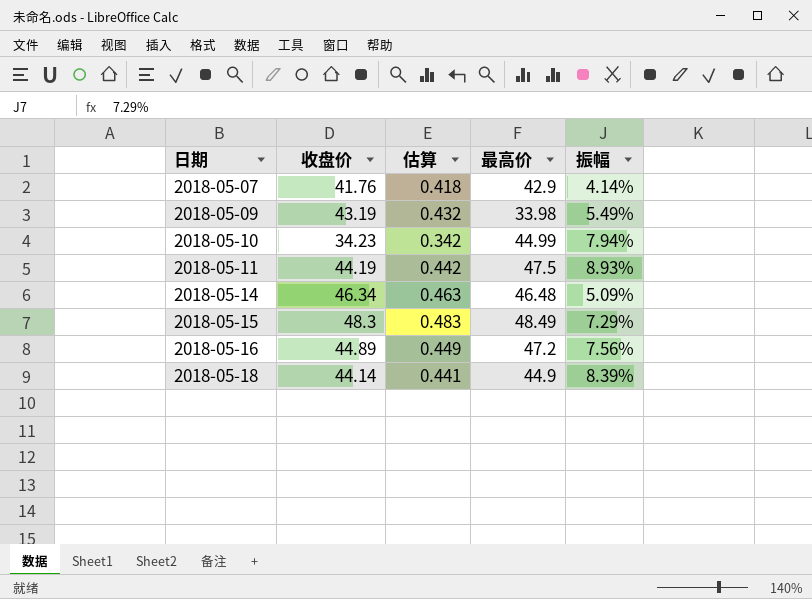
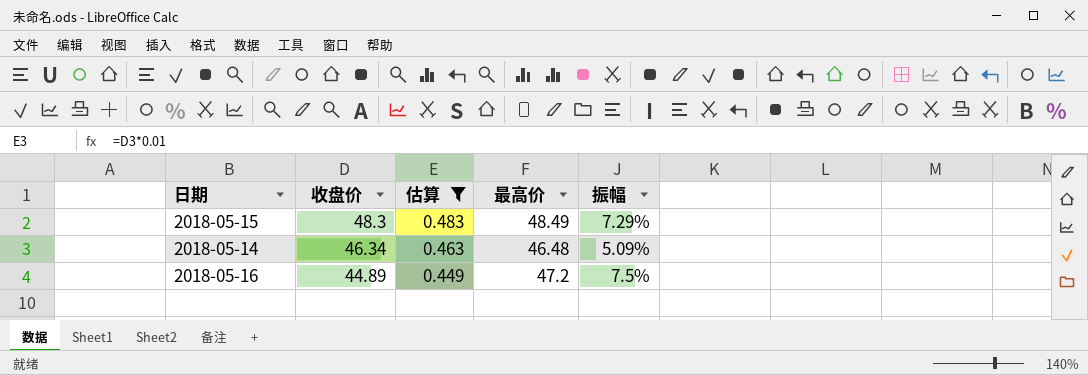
filter: none -> 估算 >= 0.449
row order: 日期 ascending -> 收盘价 descending
2018-05-16 | 振幅: 7.56% -> 7.5%

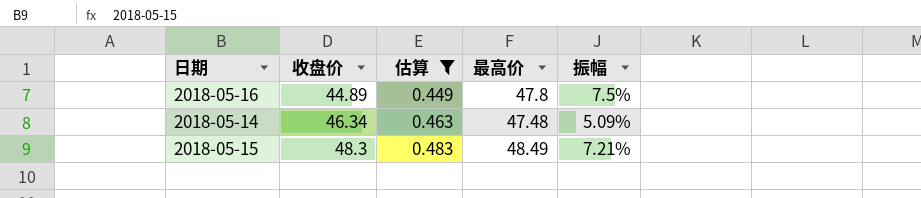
row order: 收盘价 descending -> 收盘价 ascending
2018-05-16 | 最高价: 47.2 -> 47.8
2018-05-14 | 最高价: 46.48 -> 47.48
2018-05-15 | 振幅: 7.29% -> 7.21%

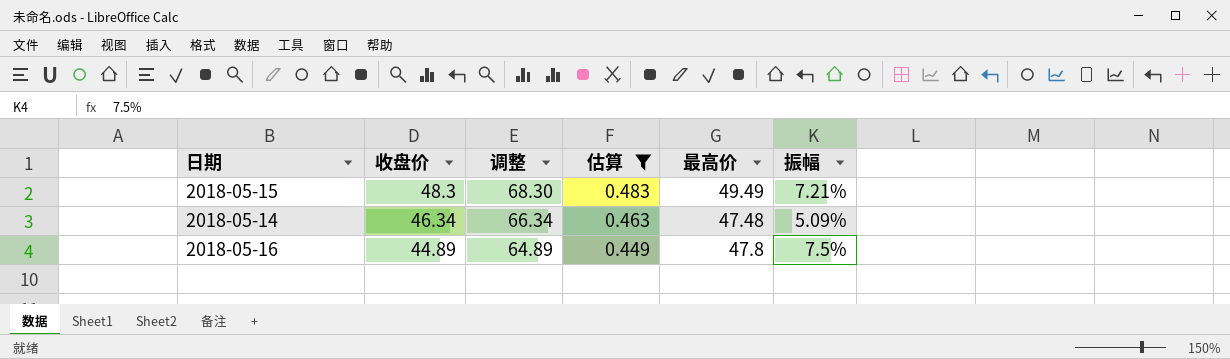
row order: 收盘价 ascending -> 收盘价 descending
column 调整 | formula: none -> [收盘价] + 20
2018-05-15 | 最高价: 48.49 -> 49.49

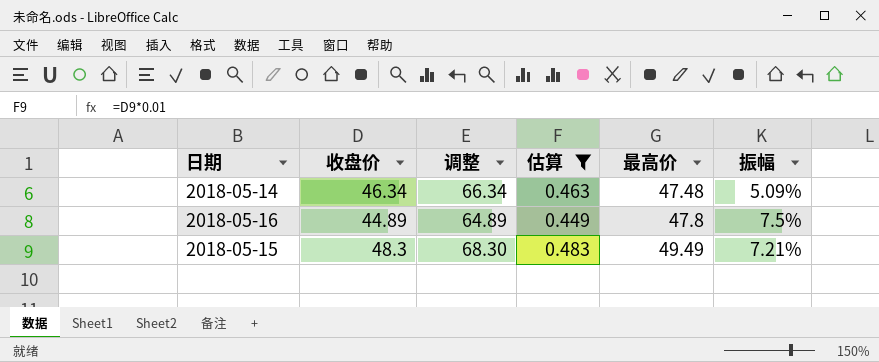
row order: 收盘价 descending -> 最高价 ascending

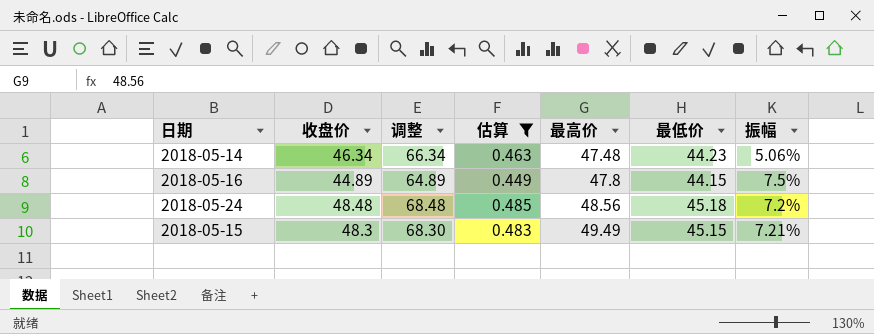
column 最低价 | position: none -> 6
2018-05-14 | 振幅: 5.09% -> 5.06%
row 2018-05-24: none -> 48.48 | 68.48 | 0.485 | 48.56 | 45.18 | 7.2%

